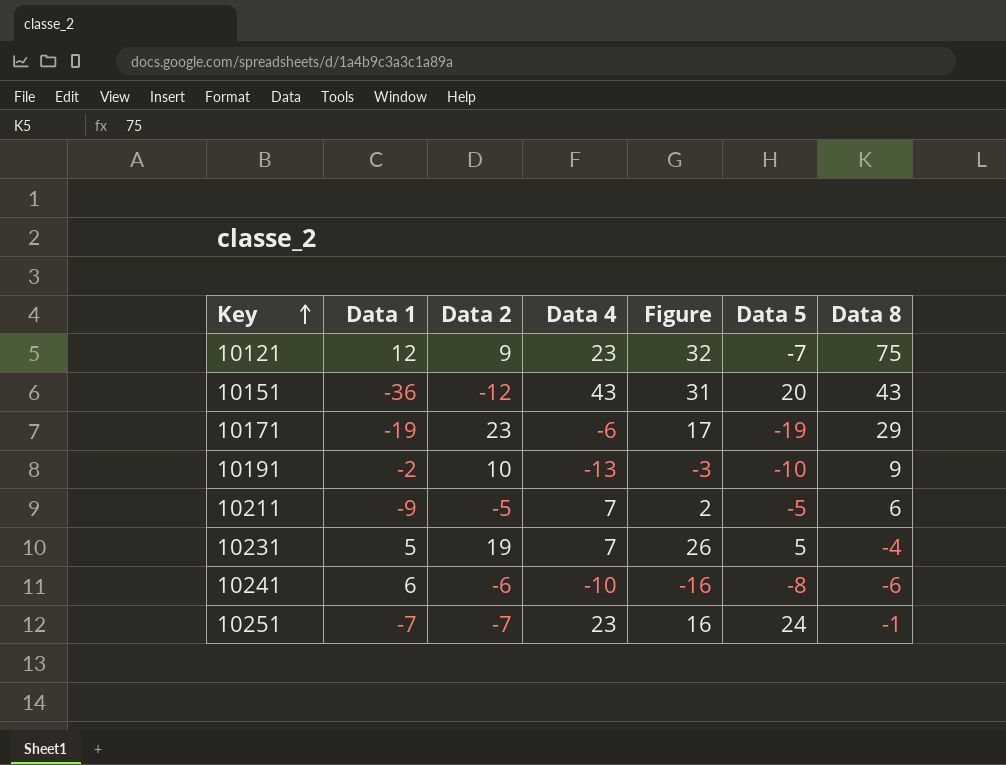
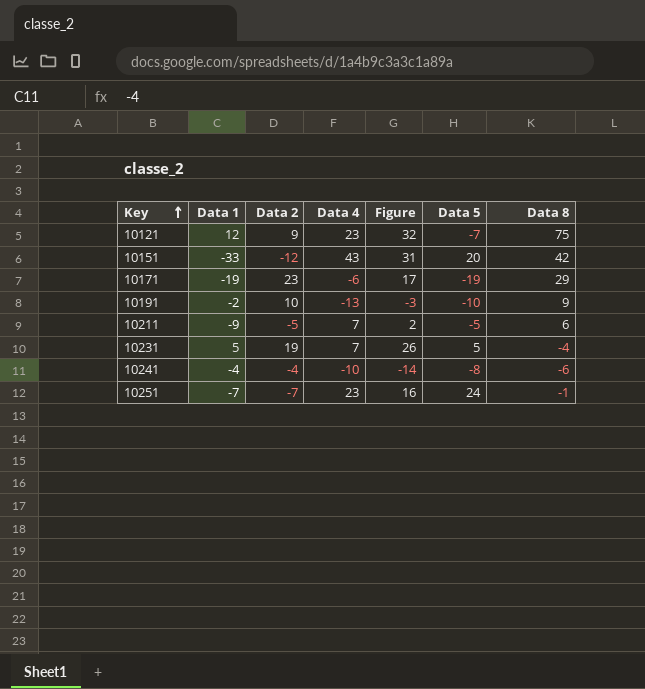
10151 | Data 1: -36 -> -33
10151 | Data 8: 43 -> 42
10241 | Data 1: 6 -> -4
10241 | Data 2: -6 -> -4
10241 | Figure: -16 -> -14

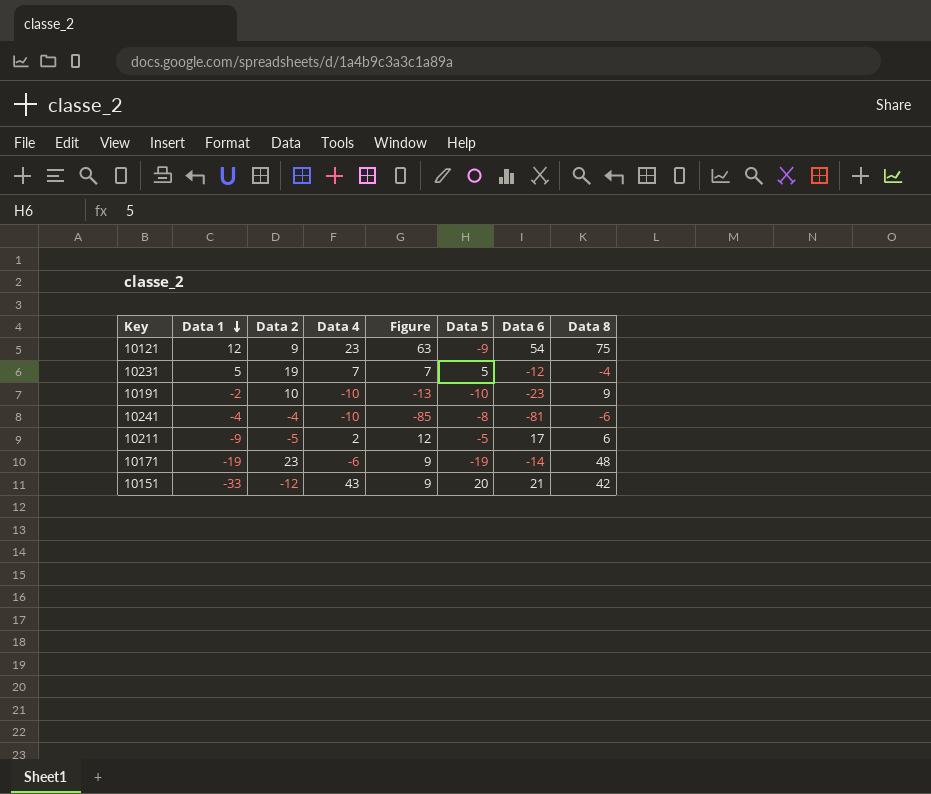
row order: Key ascending -> Data 1 descending
column Figure | formula: [Data 2] + [Data 4] -> [Data 2] + [Data 6]
column Data 6 | position: none -> 7
row 10251: -7 | -7 | 23 | 16 | 24 | -1 -> none
10121 | Data 5: -7 -> -9
10191 | Data 4: -13 -> -10
10211 | Data 4: 7 -> 2
10171 | Data 8: 29 -> 48

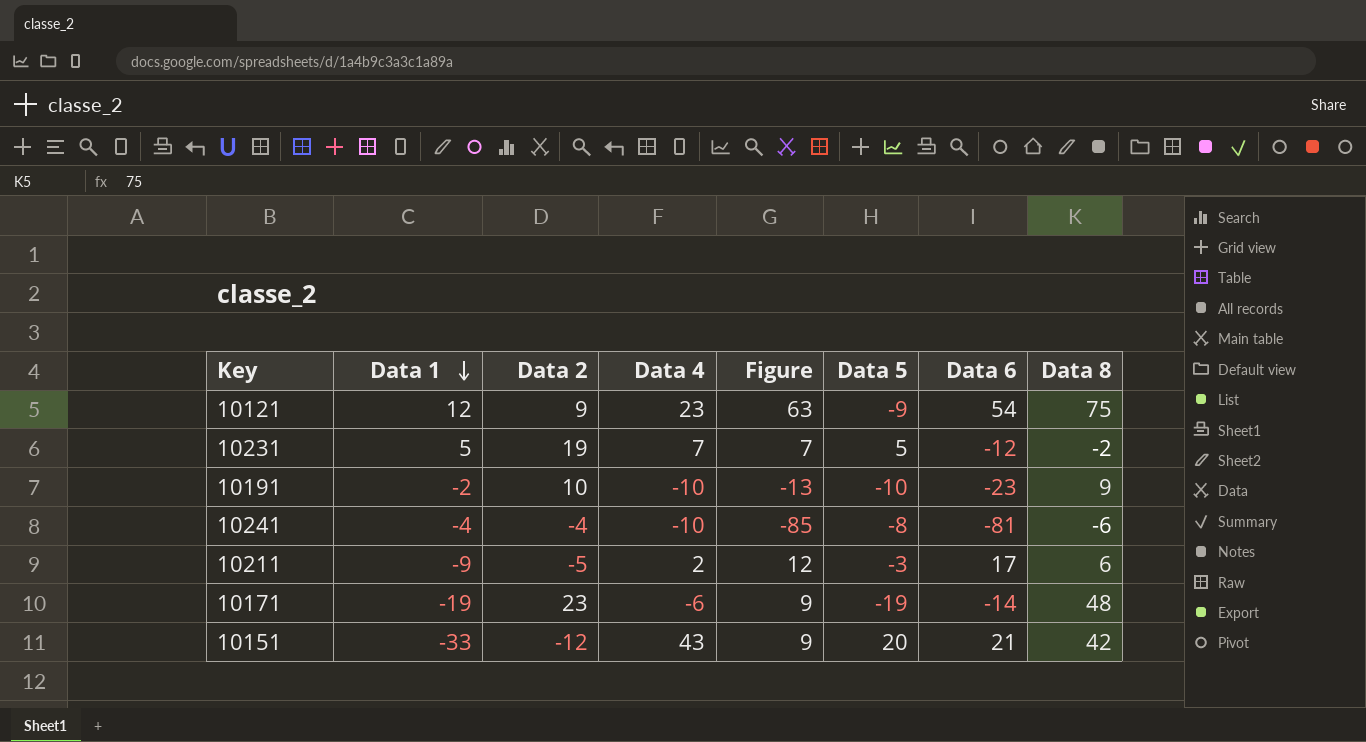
10231 | Data 8: -4 -> -2
10211 | Data 5: -5 -> -3

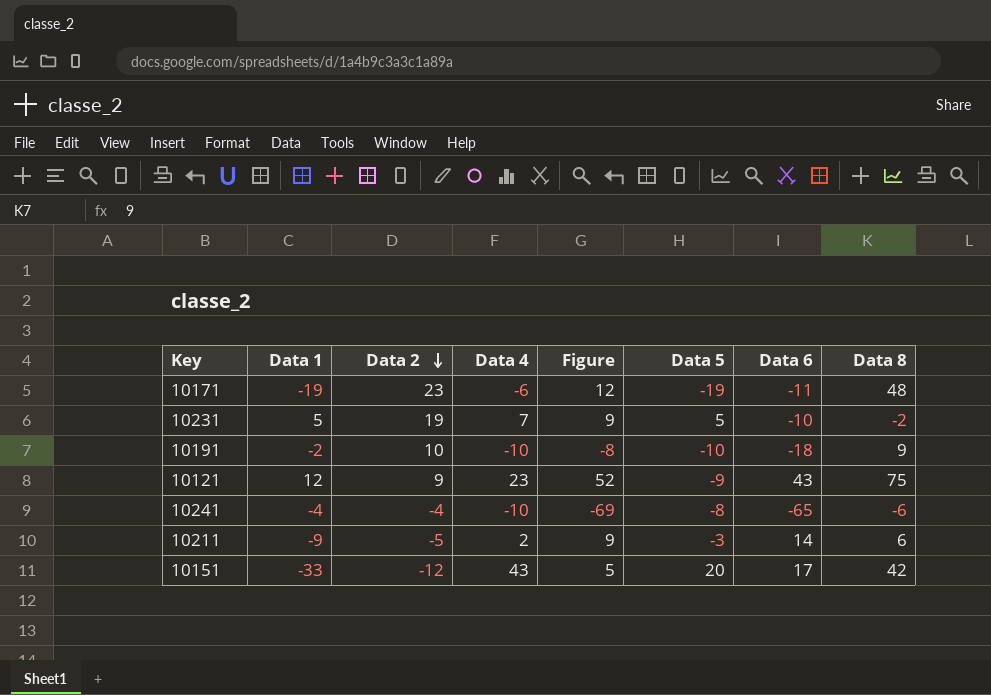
row order: Data 1 descending -> Data 2 descending
10171 | Figure: 9 -> 12
10171 | Data 6: -14 -> -11
10231 | Figure: 7 -> 9
10231 | Data 6: -12 -> -10
10191 | Figure: -13 -> -8
10191 | Data 6: -23 -> -18
10121 | Figure: 63 -> 52
10121 | Data 6: 54 -> 43
10241 | Figure: -85 -> -69
10241 | Data 6: -81 -> -65
10211 | Figure: 12 -> 9
10211 | Data 6: 17 -> 14
10151 | Figure: 9 -> 5
10151 | Data 6: 21 -> 17

